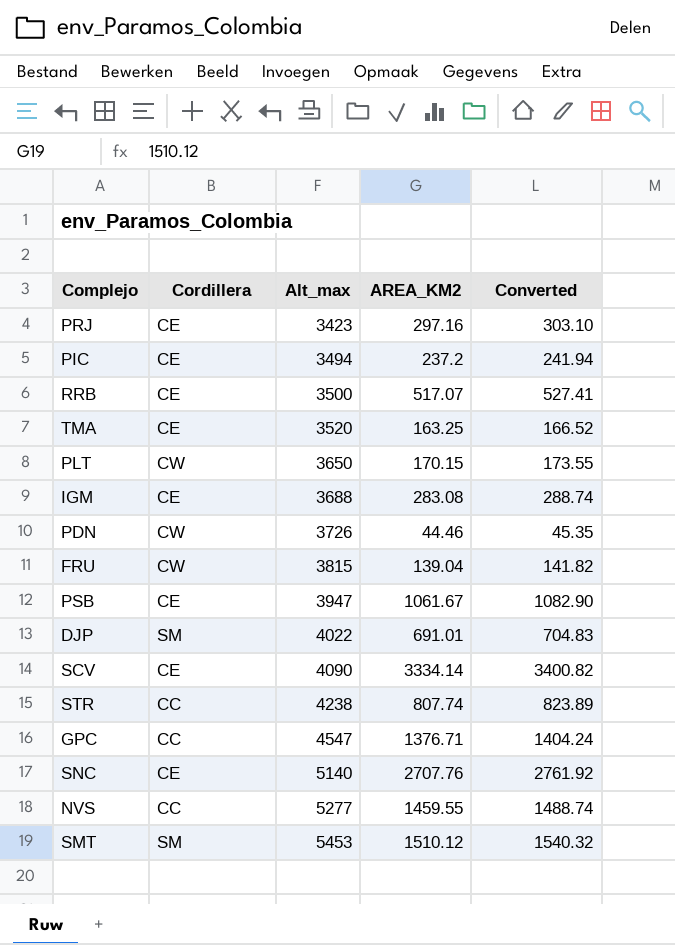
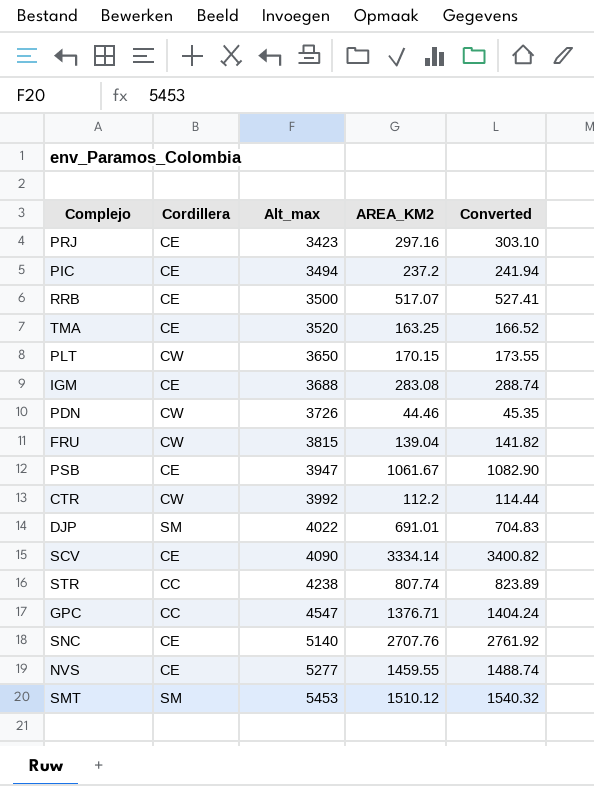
row CTR: none -> CW | 3992 | 112.2 | 114.44
NVS | Cordillera: CC -> CE

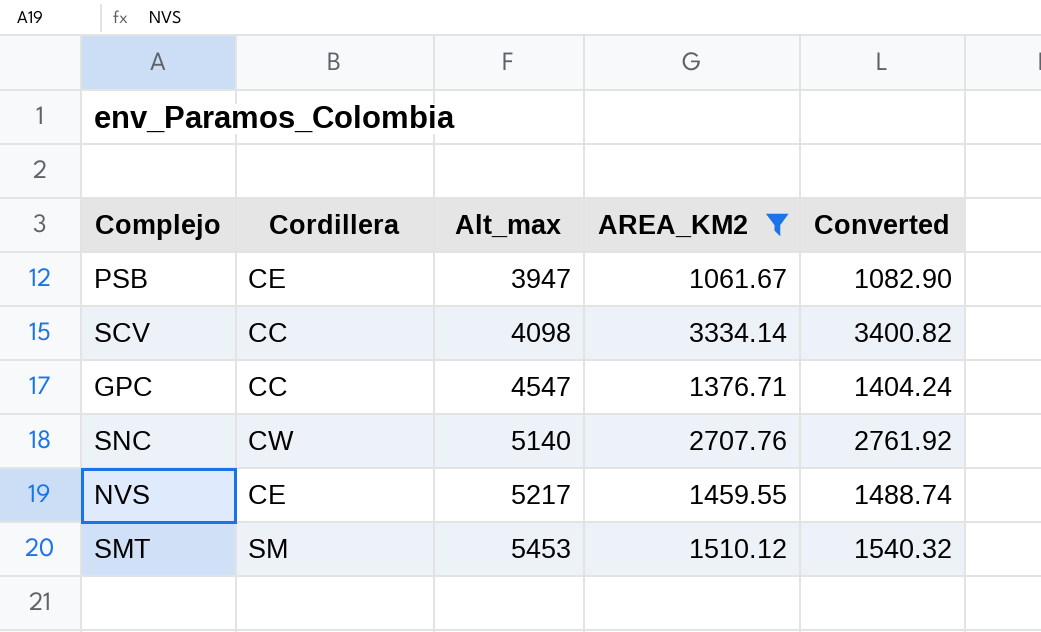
filter: none -> AREA_KM2 >= 1061.67
SCV | Cordillera: CE -> CC
SCV | Alt_max: 4090 -> 4098
SNC | Cordillera: CE -> CW
NVS | Alt_max: 5277 -> 5217

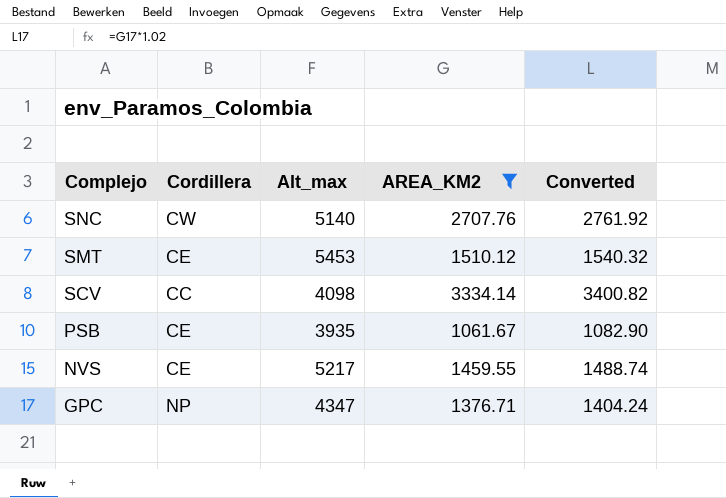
row order: Alt_max ascending -> Complejo descending
SMT | Cordillera: SM -> CE
PSB | Alt_max: 3947 -> 3935
GPC | Cordillera: CC -> NP
GPC | Alt_max: 4547 -> 4347

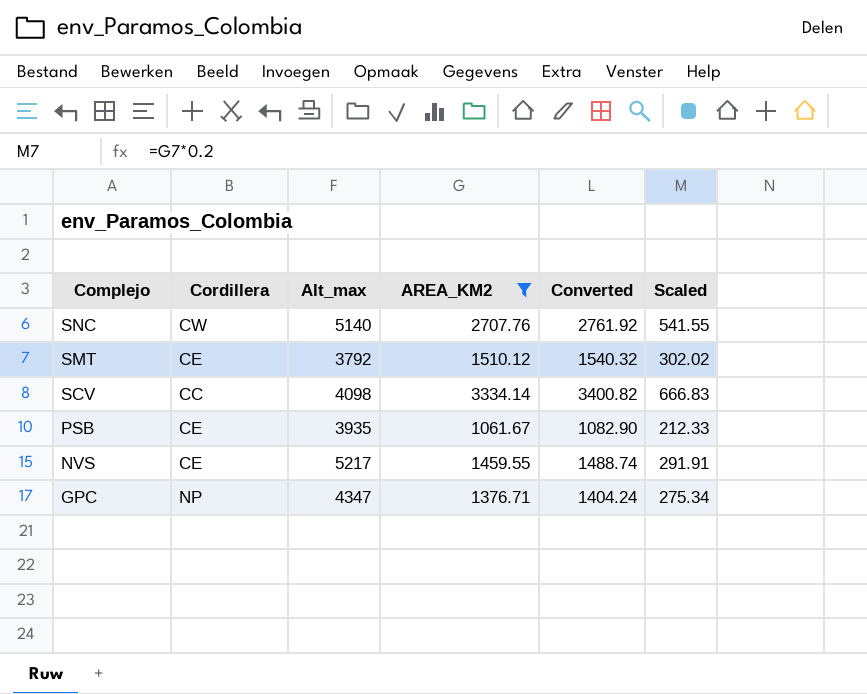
column Scaled | formula: none -> [AREA_KM2] * 0.2
SMT | Alt_max: 5453 -> 3792

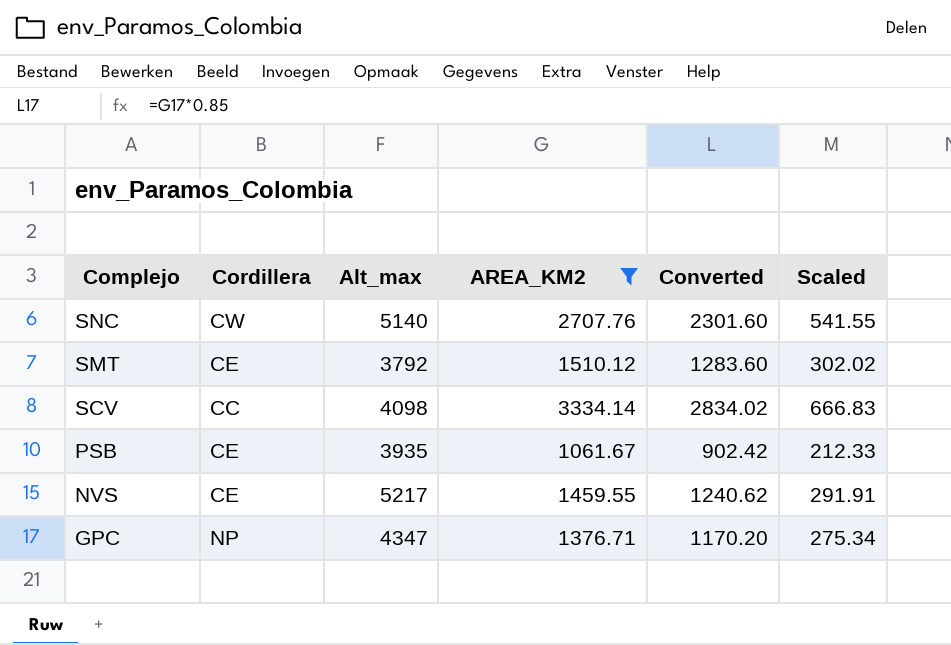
column Converted | formula: [AREA_KM2] * 1.02 -> [AREA_KM2] * 0.85

